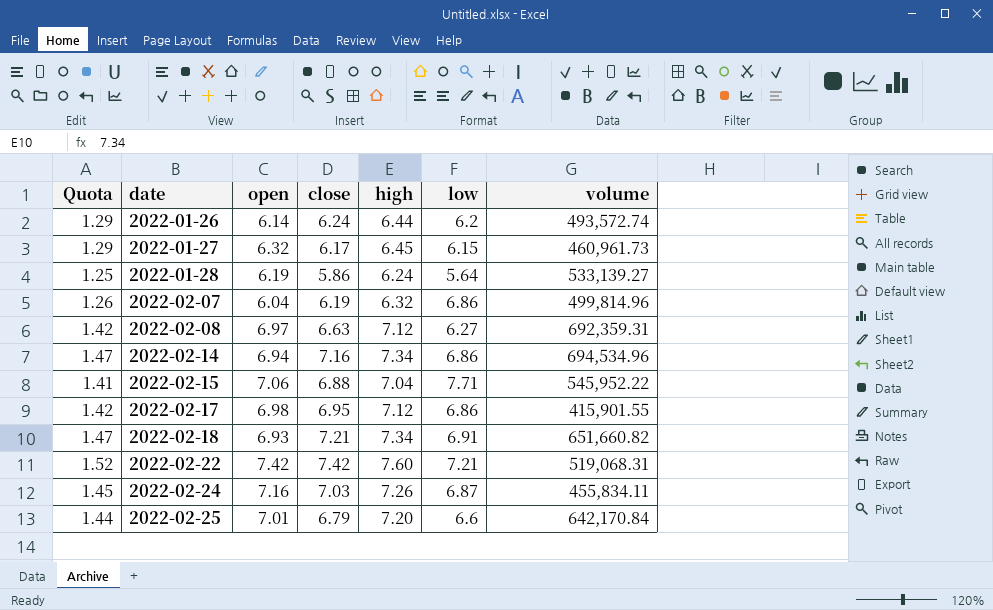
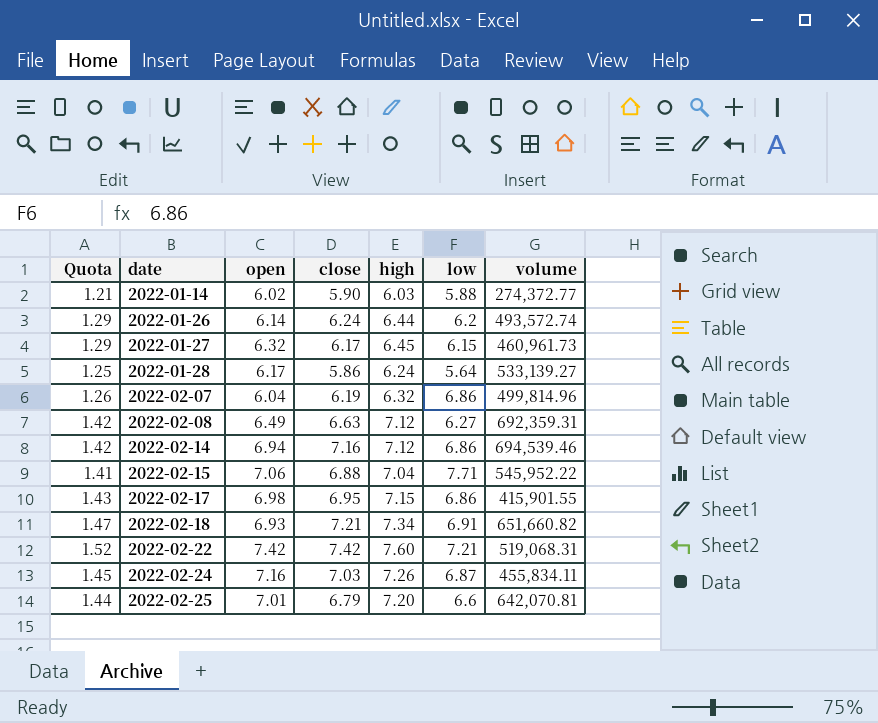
row 2022-01-14: none -> 1.21 | 6.02 | 5.90 | 6.03 | 5.88 | 274,372.77
2022-01-28 | open: 6.19 -> 6.17
2022-02-08 | open: 6.97 -> 6.49
2022-02-14 | Quota: 1.47 -> 1.42
2022-02-14 | high: 7.34 -> 7.12
2022-02-14 | volume: 694,534.96 -> 694,539.46
2022-02-17 | Quota: 1.42 -> 1.43
2022-02-17 | high: 7.12 -> 7.15
2022-02-25 | volume: 642,170.84 -> 642,070.81

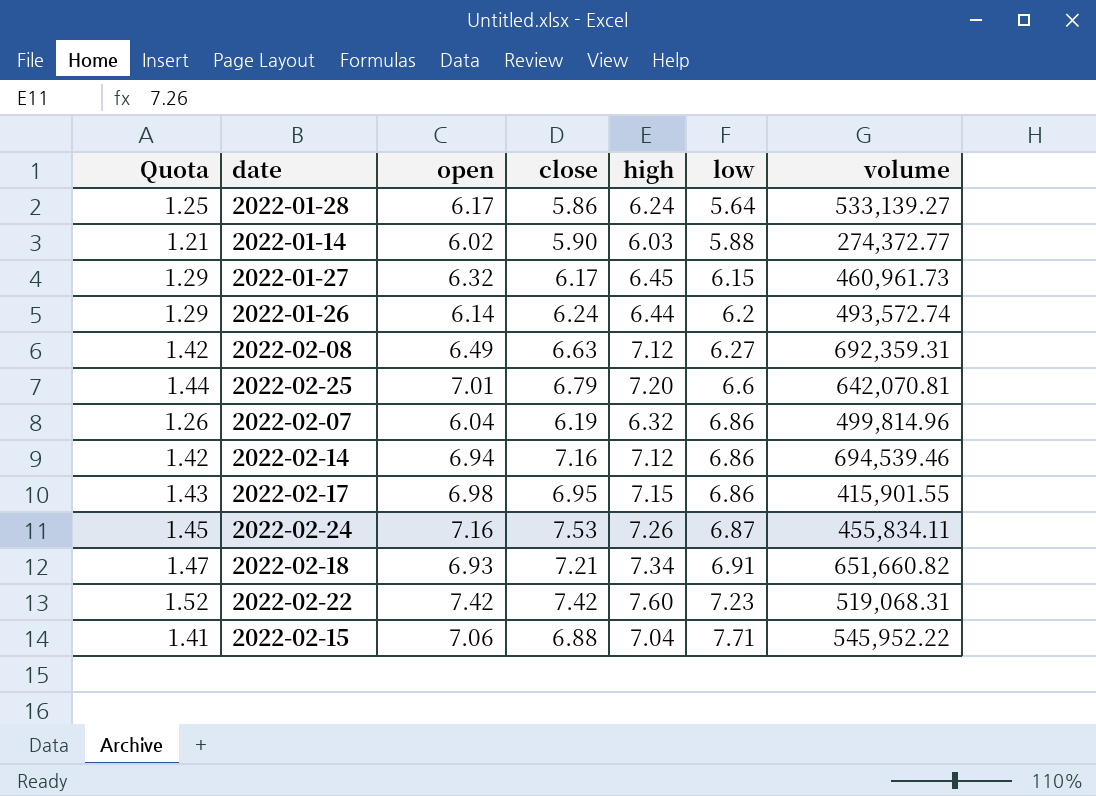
row order: date ascending -> low ascending
2022-02-24 | close: 7.03 -> 7.53
2022-02-22 | low: 7.21 -> 7.23

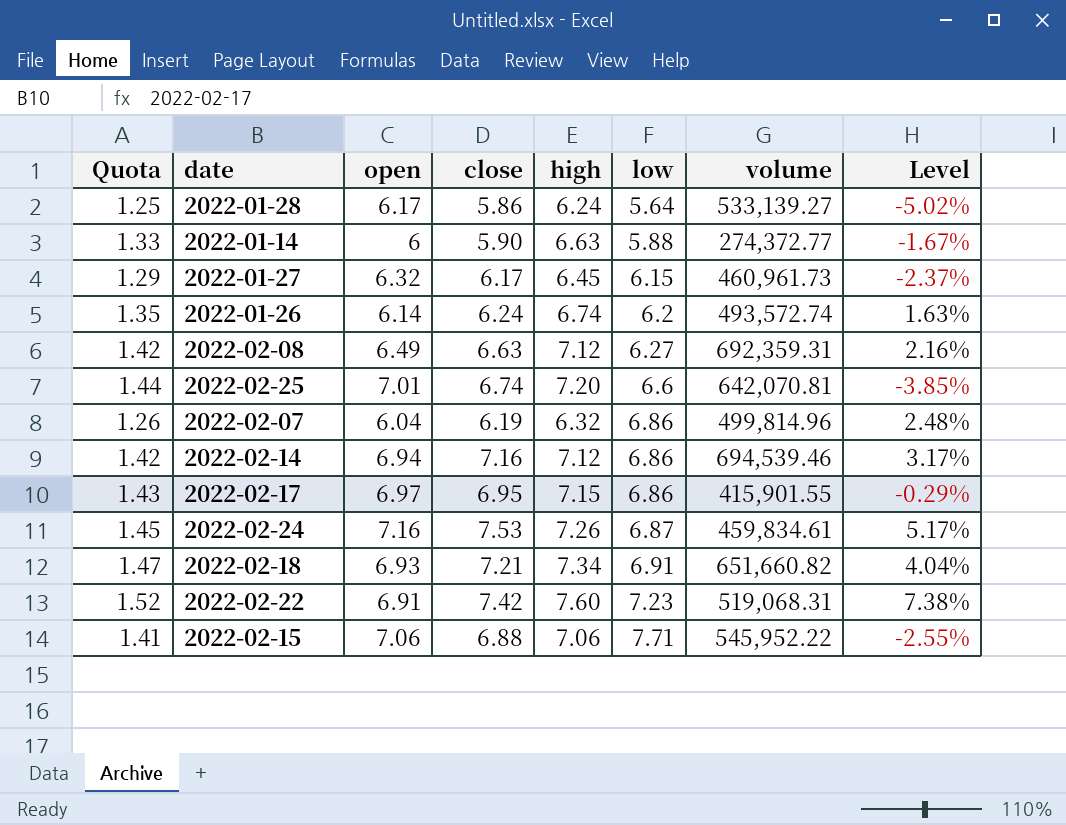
column Level | formula: none -> ([close] - [open]) / [open]
2022-01-14 | Quota: 1.21 -> 1.33
2022-01-14 | open: 6.02 -> 6
2022-01-14 | high: 6.03 -> 6.63
2022-01-26 | Quota: 1.29 -> 1.35
2022-01-26 | high: 6.44 -> 6.74
2022-02-25 | close: 6.79 -> 6.74
2022-02-17 | open: 6.98 -> 6.97
2022-02-24 | volume: 455,834.11 -> 459,834.61
2022-02-22 | open: 7.42 -> 6.91
2022-02-15 | high: 7.04 -> 7.06

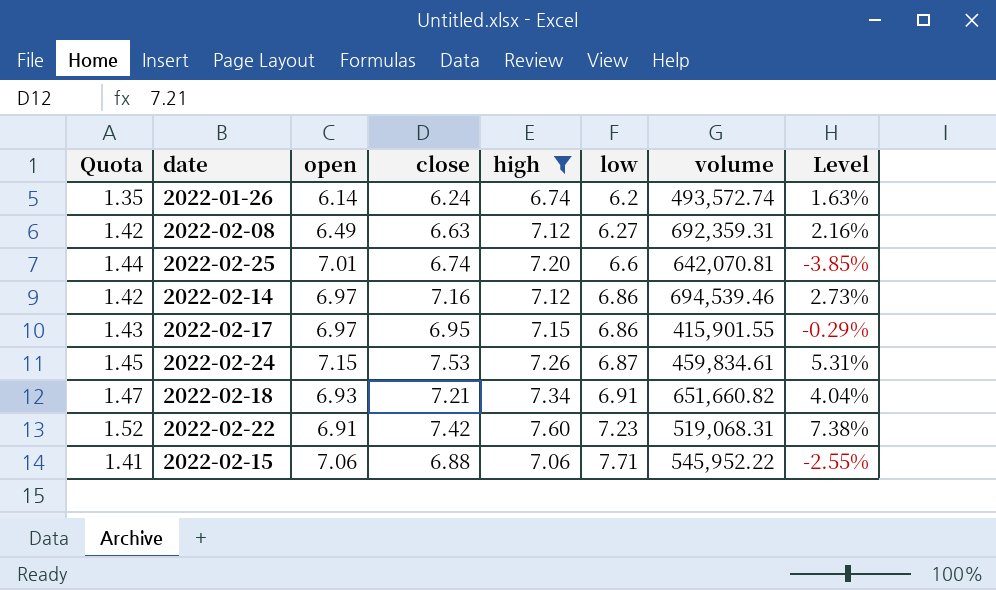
filter: none -> high >= 6.74
2022-02-14 | open: 6.94 -> 6.97
2022-02-14 | Level: 3.17% -> 2.73%
2022-02-24 | open: 7.16 -> 7.15
2022-02-24 | Level: 5.17% -> 5.31%

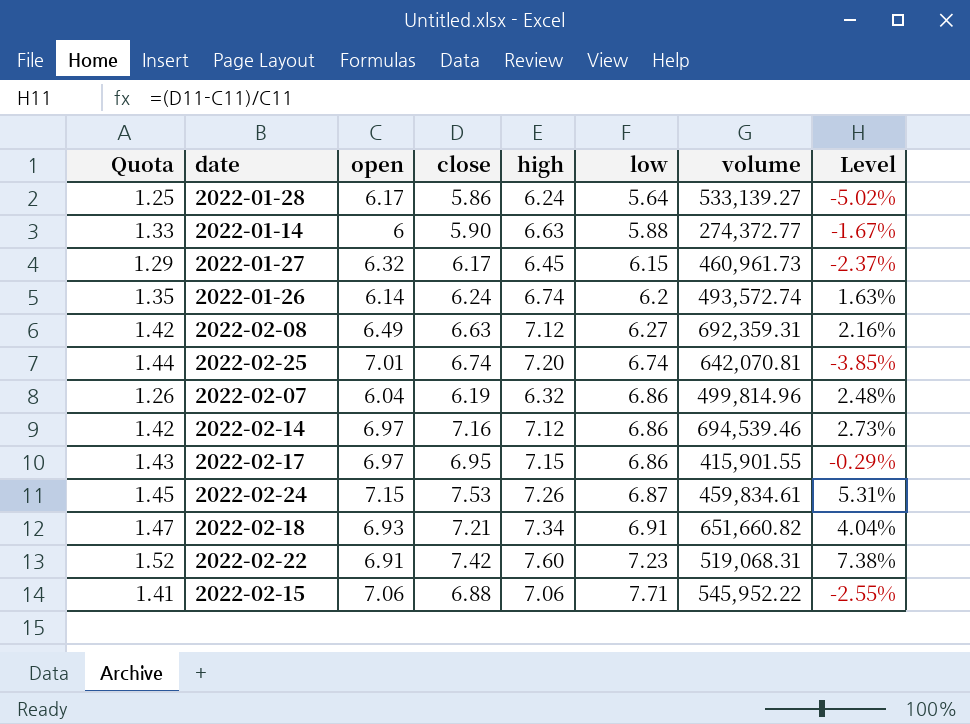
filter: high >= 6.74 -> none
2022-02-25 | low: 6.6 -> 6.74

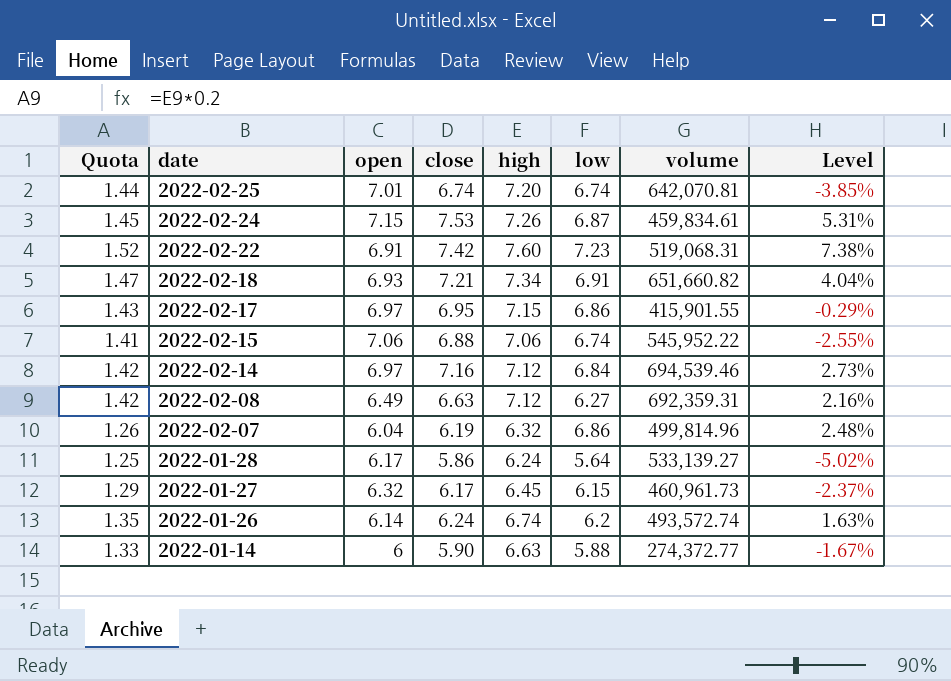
row order: low ascending -> date descending
2022-02-15 | low: 7.71 -> 6.74
2022-02-14 | low: 6.86 -> 6.84

